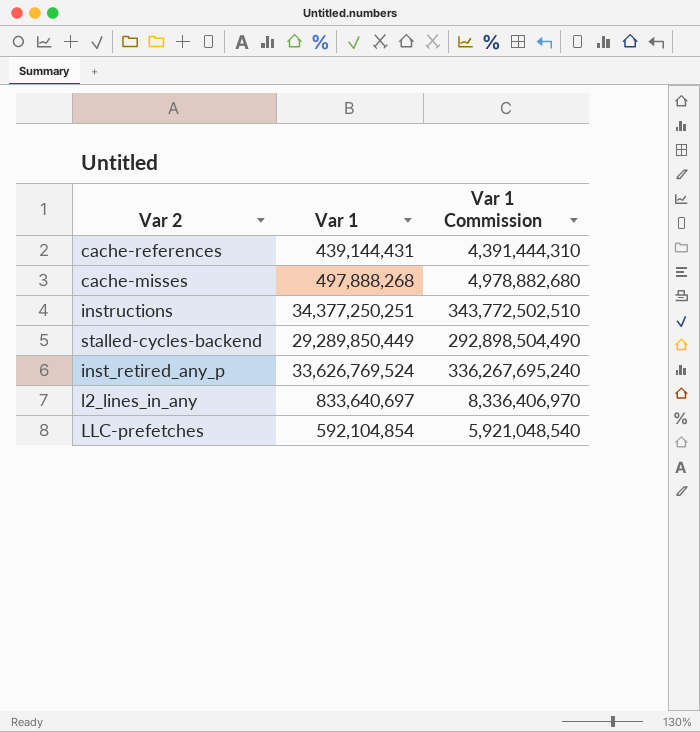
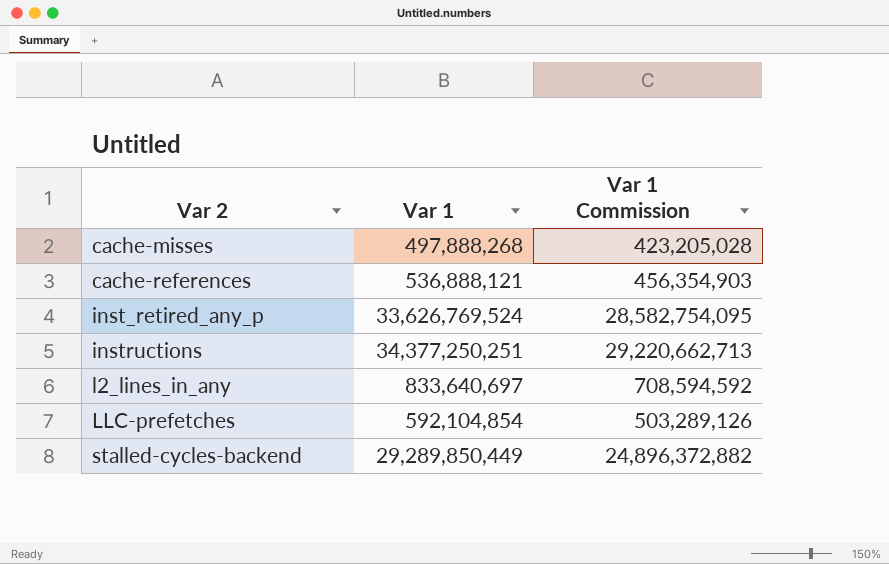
row order: none -> Var 2 ascending
column Var 1 Commission | formula: [Var 1] * 10 -> [Var 1] * 0.85
cache-references | Var 1: 439,144,431 -> 536,888,121

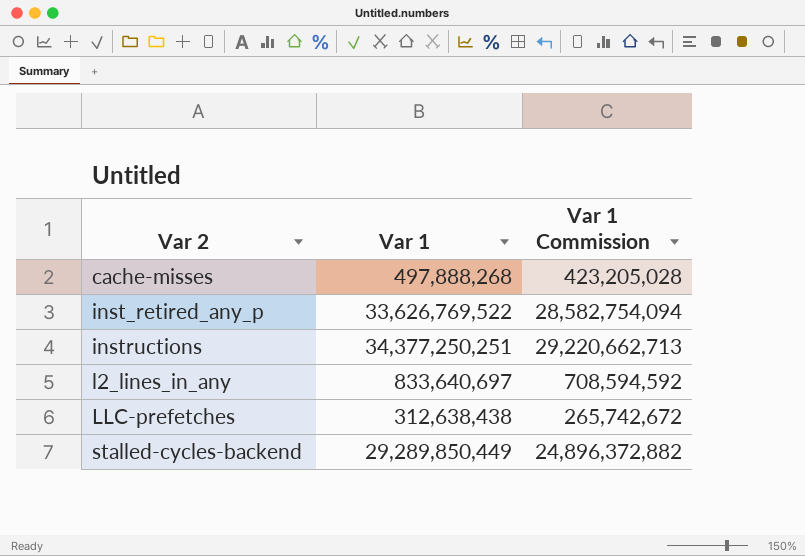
row cache-references: 536,888,121 | 456,354,903 -> none
inst_retired_any_p | Var 1: 33,626,769,524 -> 33,626,769,522
inst_retired_any_p | Var 1 Commission: 28,582,754,095 -> 28,582,754,094
LLC-prefetches | Var 1: 592,104,854 -> 312,638,438
LLC-prefetches | Var 1 Commission: 503,289,126 -> 265,742,672

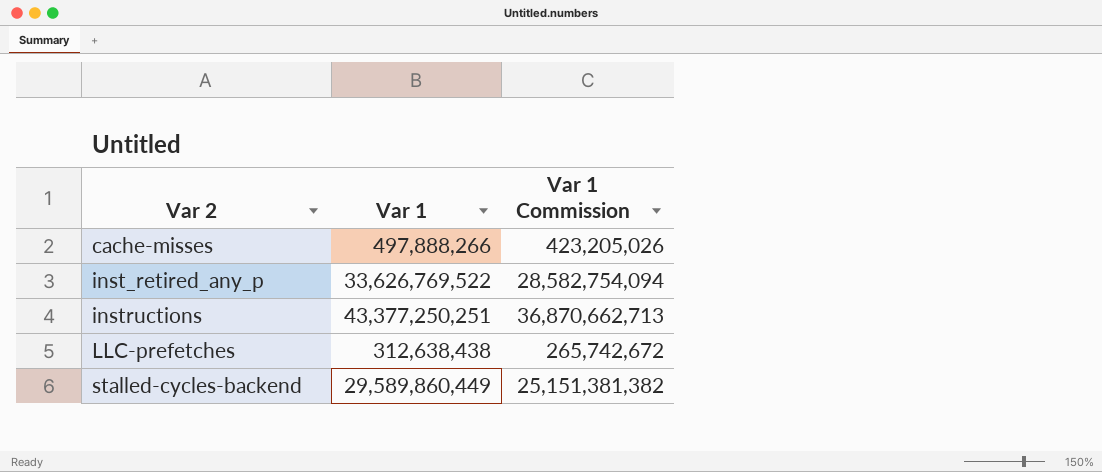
row l2_lines_in_any: 833,640,697 | 708,594,592 -> none
cache-misses | Var 1: 497,888,268 -> 497,888,266
cache-misses | Var 1 Commission: 423,205,028 -> 423,205,026
instructions | Var 1: 34,377,250,251 -> 43,377,250,251
instructions | Var 1 Commission: 29,220,662,713 -> 36,870,662,713
stalled-cycles-backend | Var 1: 29,289,850,449 -> 29,589,860,449
stalled-cycles-backend | Var 1 Commission: 24,896,372,882 -> 25,151,381,382

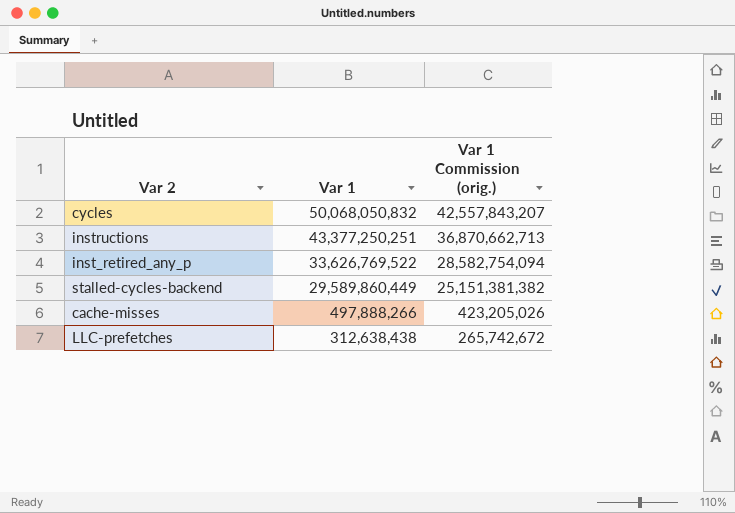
row order: Var 2 ascending -> Var 1 descending
column name: Var 1 Commission -> Var 1 Commission (orig.)
row cycles: none -> 50,068,050,832 | 42,557,843,207

